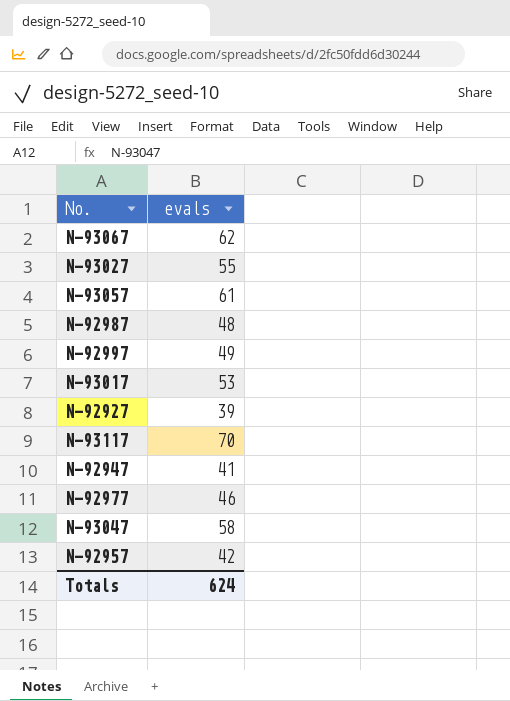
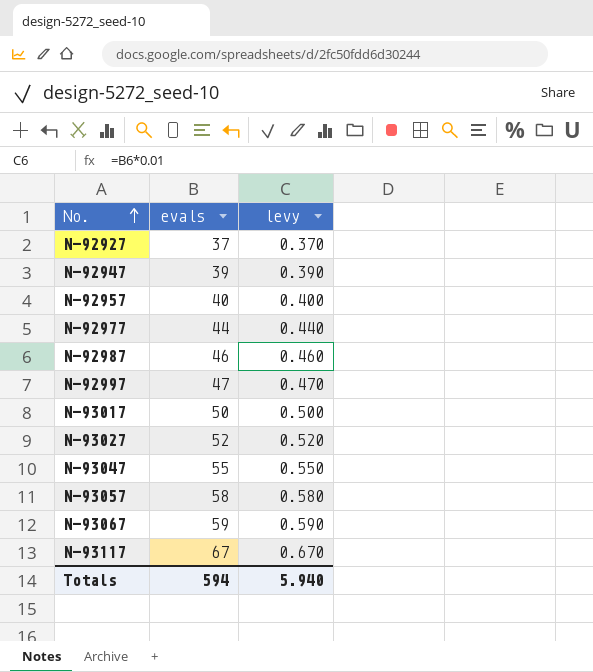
row order: none -> No. ascending
column levy | formula: none -> [evals] * 0.01
N-92927 | evals: 39 -> 37
N-92947 | evals: 41 -> 39
N-92957 | evals: 42 -> 40
N-92977 | evals: 46 -> 44
N-92987 | evals: 48 -> 46
N-92997 | evals: 49 -> 47
N-93017 | evals: 53 -> 50
N-93027 | evals: 55 -> 52
N-93047 | evals: 58 -> 55
N-93057 | evals: 61 -> 58
N-93067 | evals: 62 -> 59
N-93117 | evals: 70 -> 67
Totals | evals: 624 -> 594

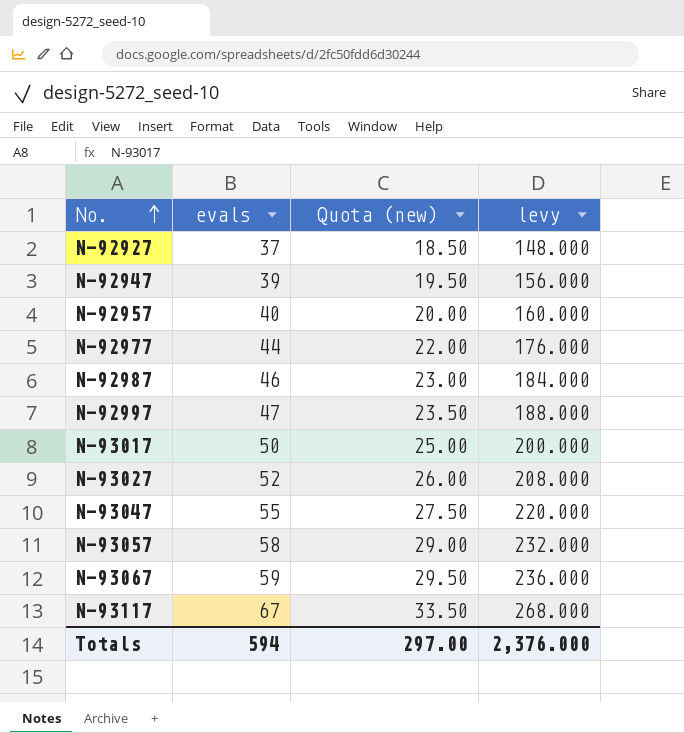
column Quota (new) | formula: none -> [evals] * 0.5
column levy | formula: [evals] * 0.01 -> [evals] * 4
Totals | levy: 5.940 -> 2,376.000

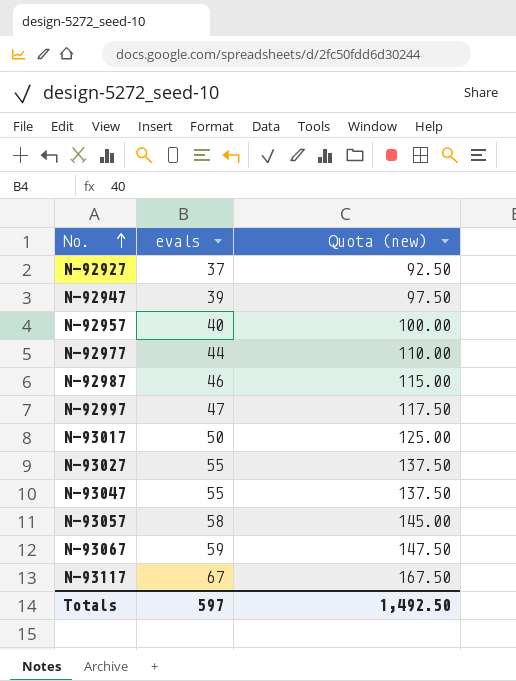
column levy | formula: [evals] * 4 -> none
column Quota (new) | formula: [evals] * 0.5 -> [evals] * 2.5
N-93027 | evals: 52 -> 55
Totals | evals: 594 -> 597
Totals | Quota (new): 297.00 -> 1,492.50

